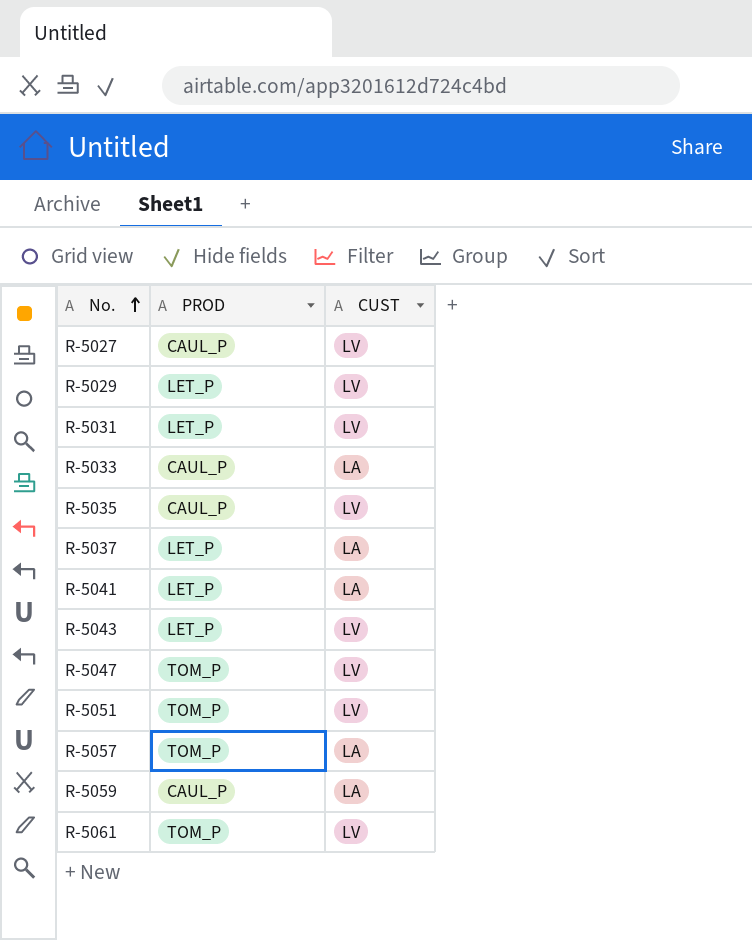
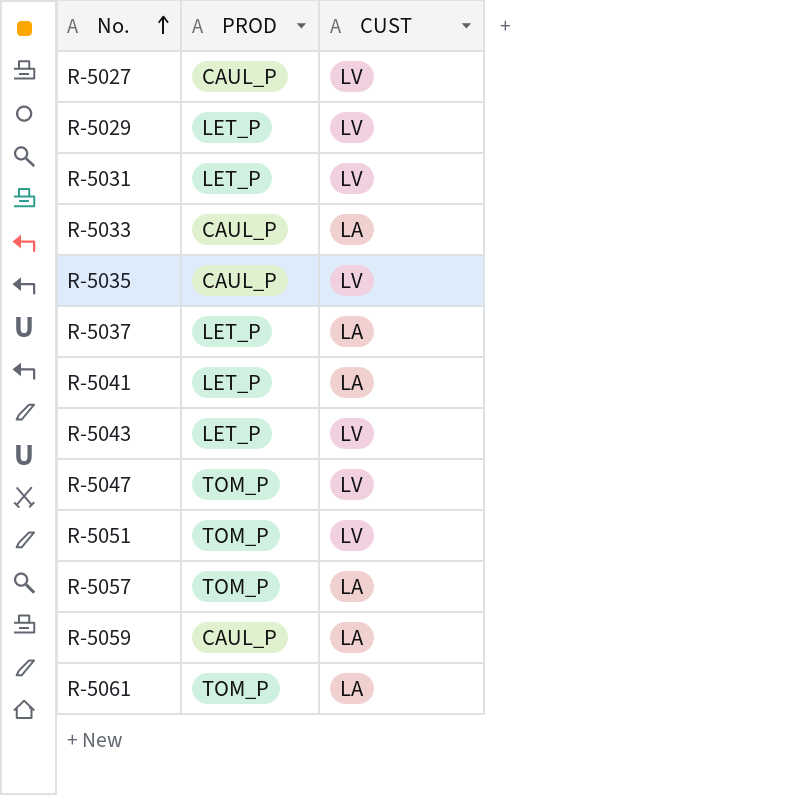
R-5061 | CUST: LV -> LA

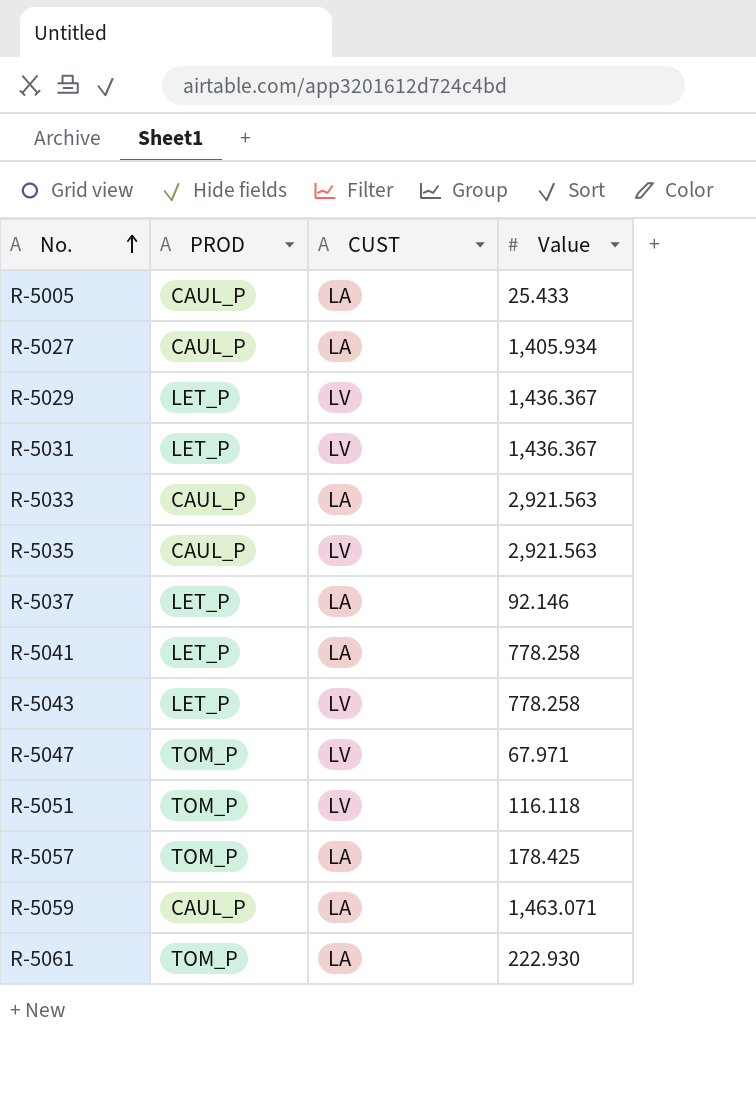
column Value | position: none -> 4
row R-5005: none -> CAUL_P | LA | 25.433
R-5027 | CUST: LV -> LA

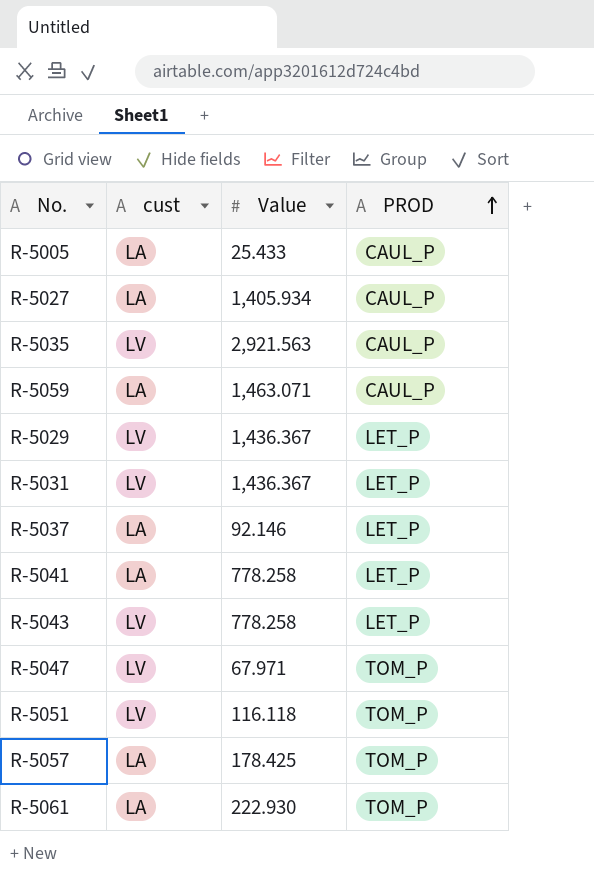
row order: No. ascending -> PROD ascending
column name: CUST -> cust
column PROD | position: 2 -> 4
row R-5033: CAUL_P | LA | 2,921.563 -> none

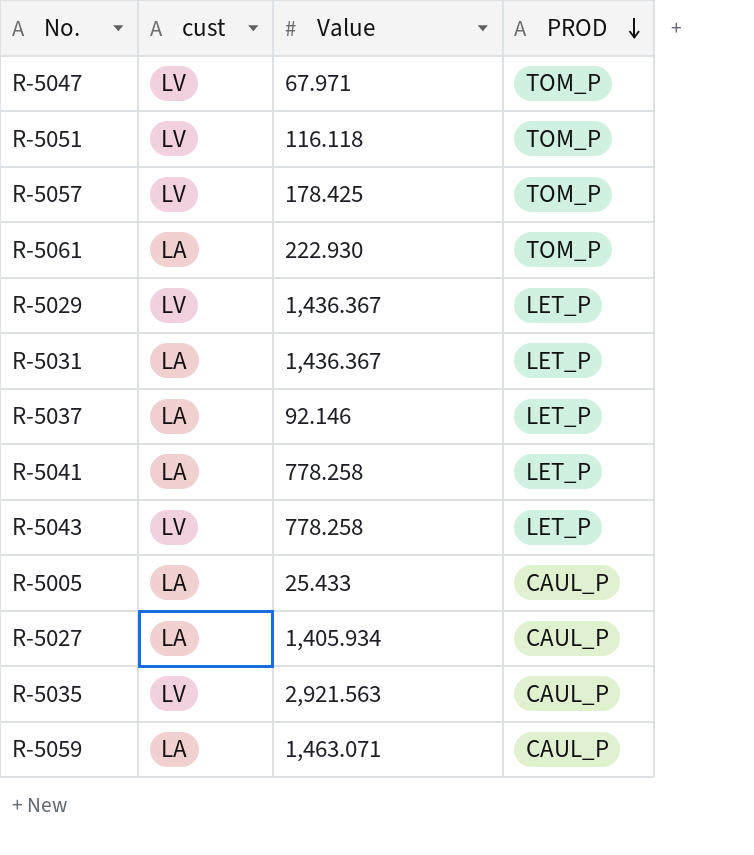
row order: PROD ascending -> PROD descending
R-5057 | cust: LA -> LV
R-5031 | cust: LV -> LA

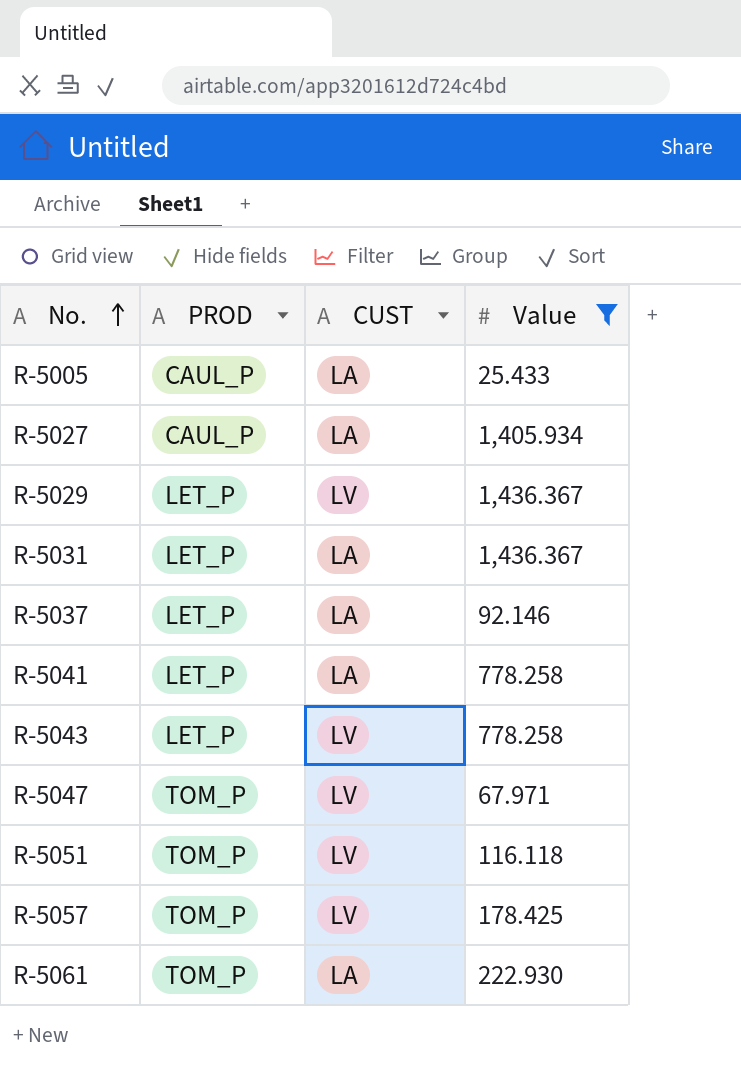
filter: none -> Value <= 1,436.367
row order: PROD descending -> No. ascending
column PROD | position: 4 -> 2
column name: cust -> CUST

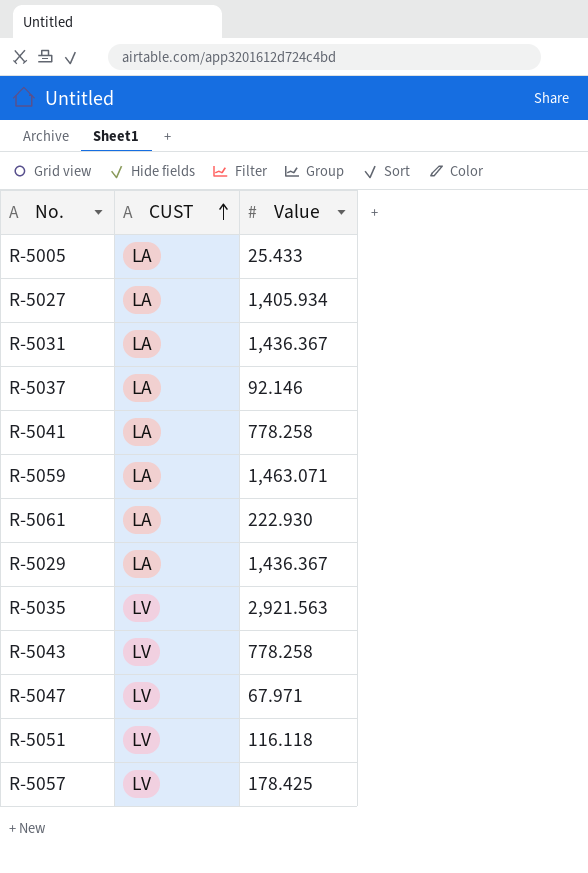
filter: Value <= 1,436.367 -> none
row order: No. ascending -> CUST ascending
column PROD | position: 2 -> none
R-5029 | CUST: LV -> LA

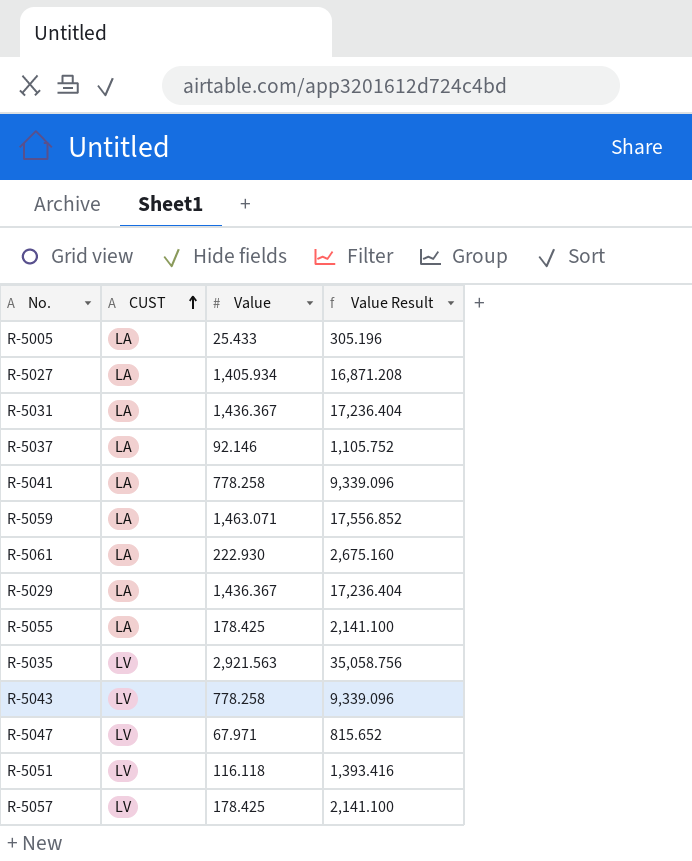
column Value Result | formula: none -> [Value] * 12
row R-5055: none -> LA | 178.425 | 2,141.100

